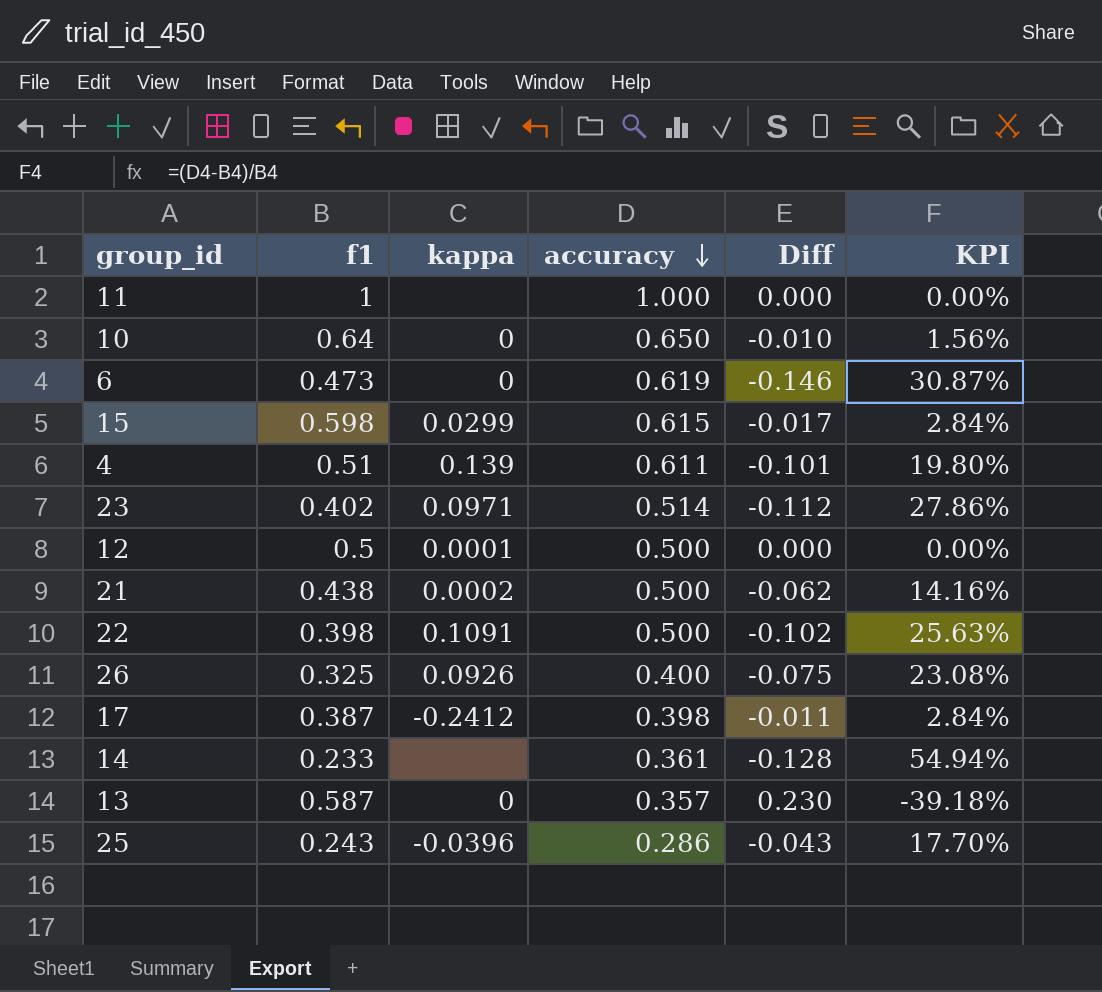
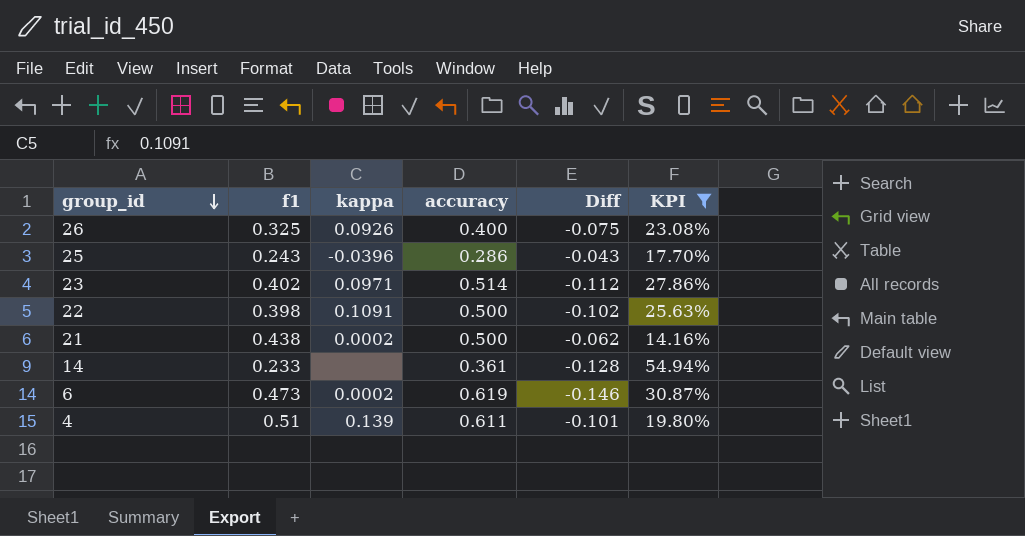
filter: none -> KPI >= 14.16%
row order: accuracy descending -> group_id descending
6 | kappa: 0 -> 0.0002

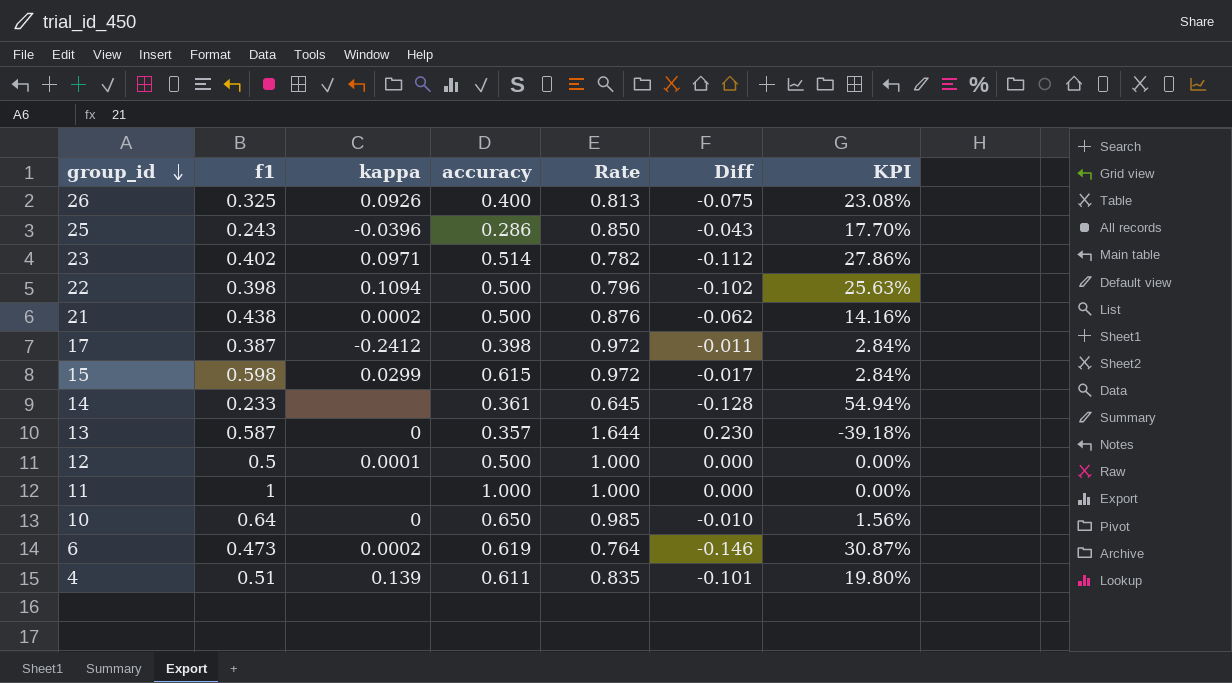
filter: KPI >= 14.16% -> none
column Rate | formula: none -> [f1] / [accuracy]
22 | kappa: 0.1091 -> 0.1094

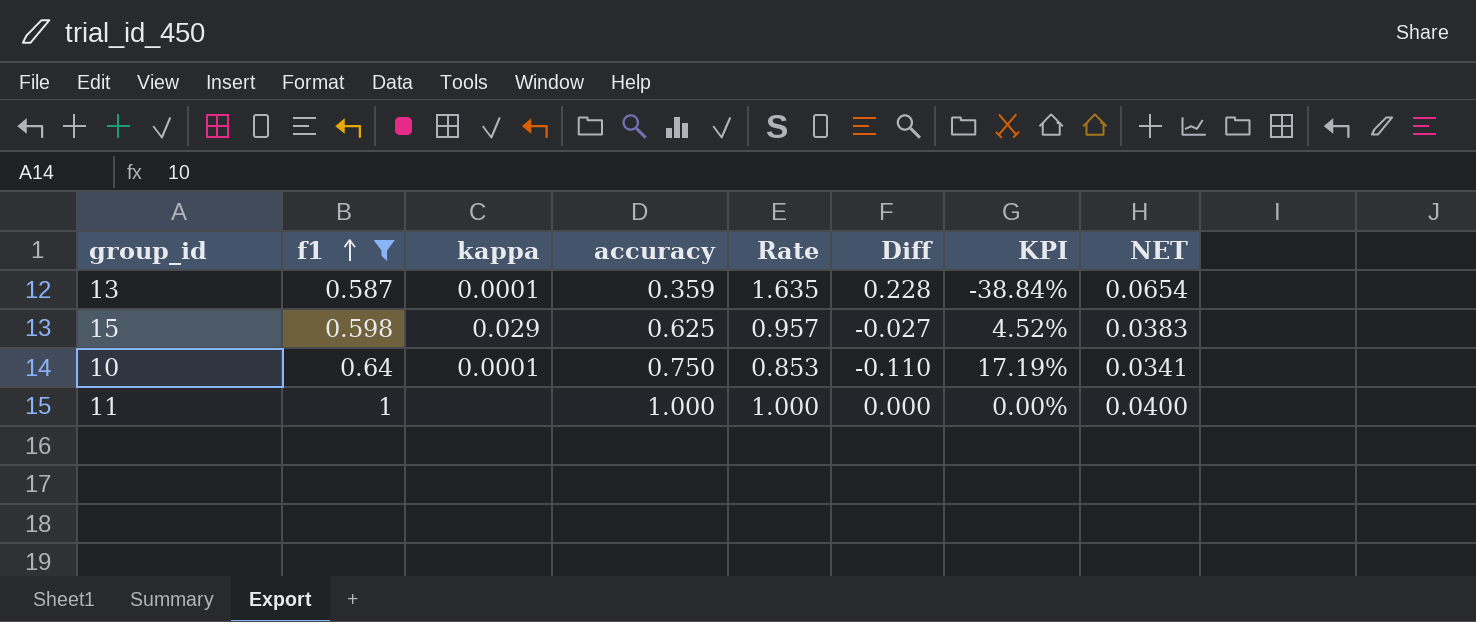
filter: none -> f1 >= 0.587
row order: group_id descending -> f1 ascending
column NET | formula: none -> [Rate] * 0.04
13 | kappa: 0 -> 0.0001
13 | accuracy: 0.357 -> 0.359
13 | Rate: 1.644 -> 1.635
13 | Diff: 0.230 -> 0.228
13 | KPI: -39.18% -> -38.84%
15 | kappa: 0.0299 -> 0.029
15 | accuracy: 0.615 -> 0.625
15 | Rate: 0.972 -> 0.957
15 | Diff: -0.017 -> -0.027
15 | KPI: 2.84% -> 4.52%
10 | kappa: 0 -> 0.0001
10 | accuracy: 0.650 -> 0.750
10 | Rate: 0.985 -> 0.853
10 | Diff: -0.010 -> -0.110
10 | KPI: 1.56% -> 17.19%

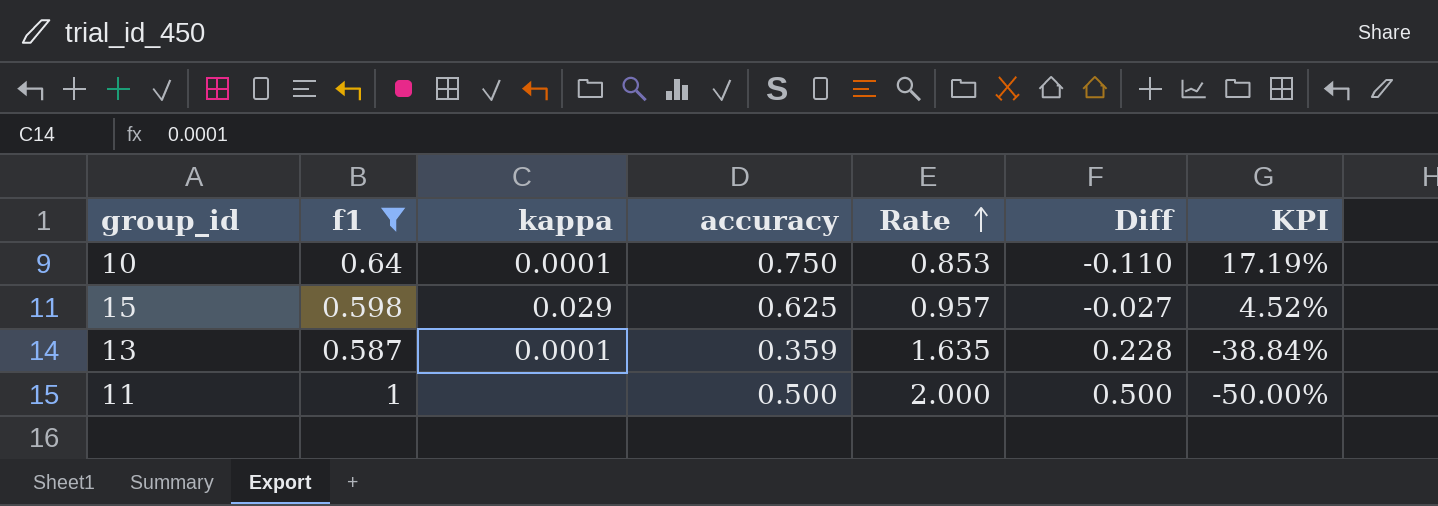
row order: f1 ascending -> Rate ascending
column NET | formula: [Rate] * 0.04 -> none
11 | accuracy: 1.000 -> 0.500
11 | Rate: 1.000 -> 2.000
11 | Diff: 0.000 -> 0.500
11 | KPI: 0.00% -> -50.00%

